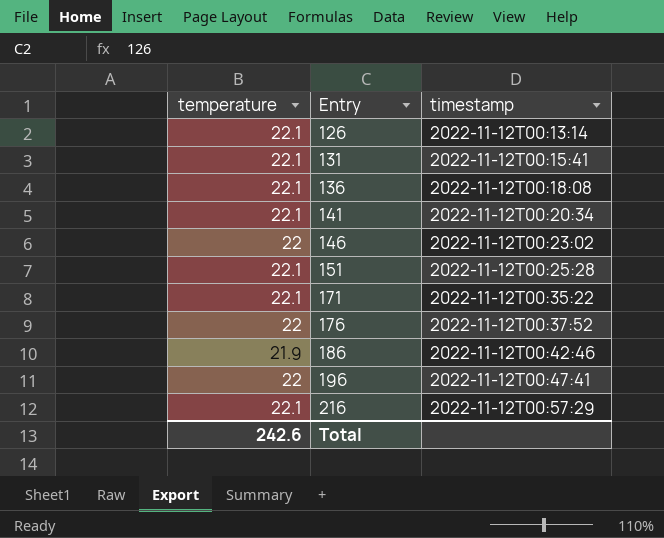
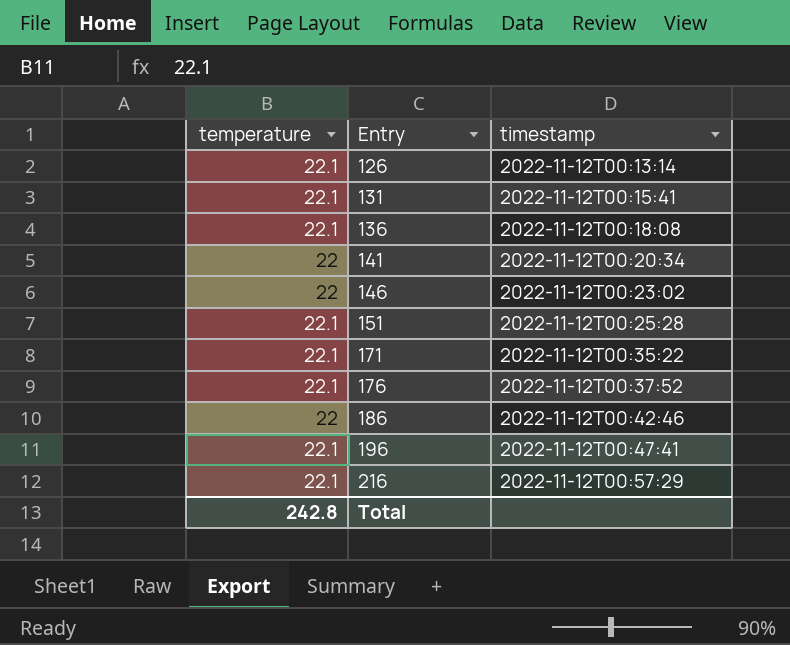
141 | temperature: 22.1 -> 22
176 | temperature: 22 -> 22.1
186 | temperature: 21.9 -> 22
196 | temperature: 22 -> 22.1
Total | temperature: 242.6 -> 242.8

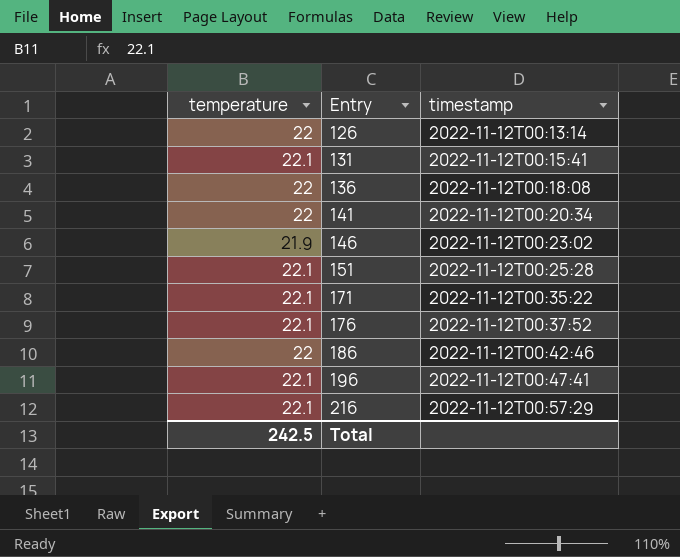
126 | temperature: 22.1 -> 22
136 | temperature: 22.1 -> 22
146 | temperature: 22 -> 21.9
Total | temperature: 242.8 -> 242.5

